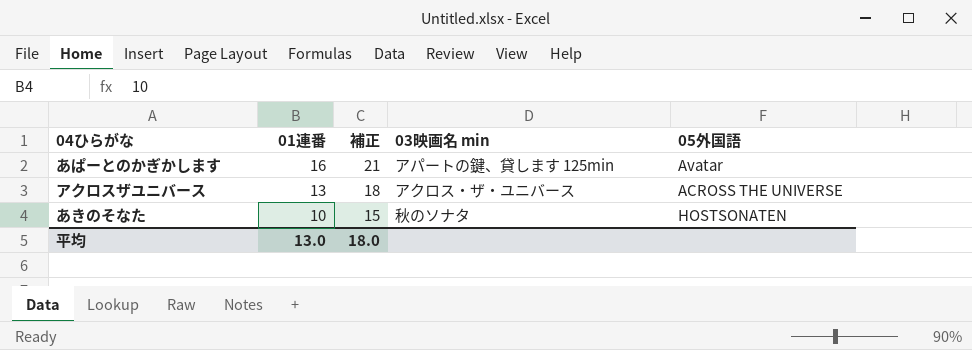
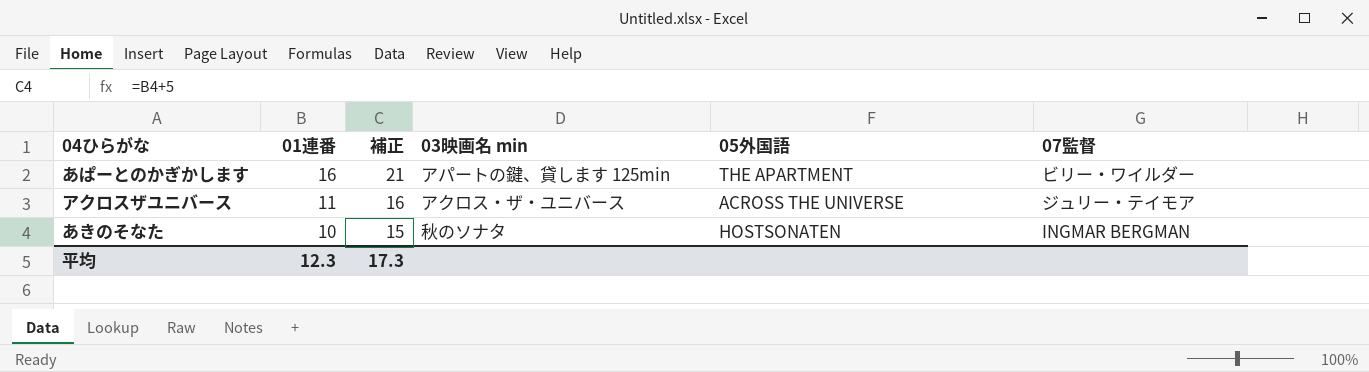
column 07監督 | position: none -> 6
あぱーとのかぎかします | 05外国語: Avatar -> THE APARTMENT
アクロスザユニバース | 01連番: 13 -> 11
アクロスザユニバース | 補正: 18 -> 16
平均 | 01連番: 13.0 -> 12.3
平均 | 補正: 18.0 -> 17.3

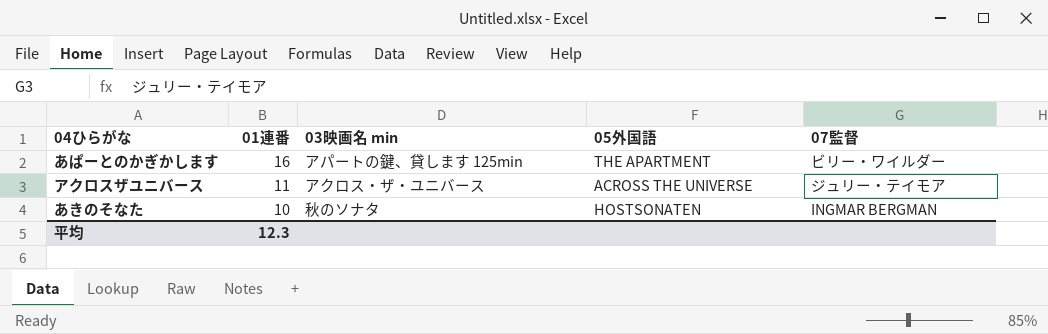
column 補正 | formula: [01連番] + 5 -> none

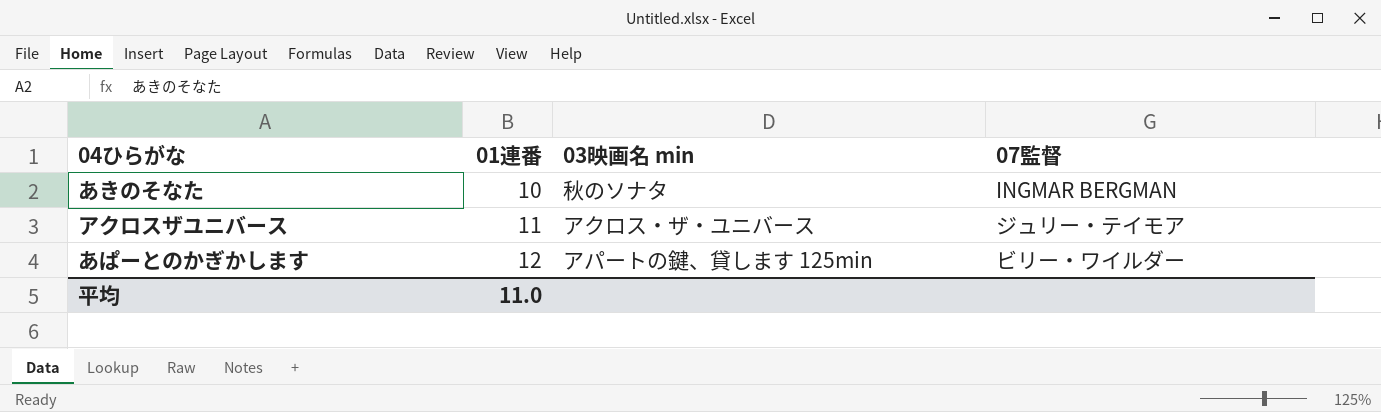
row order: 01連番 descending -> 01連番 ascending
column 05外国語 | position: 4 -> none
あぱーとのかぎかします | 01連番: 16 -> 12
平均 | 01連番: 12.3 -> 11.0

